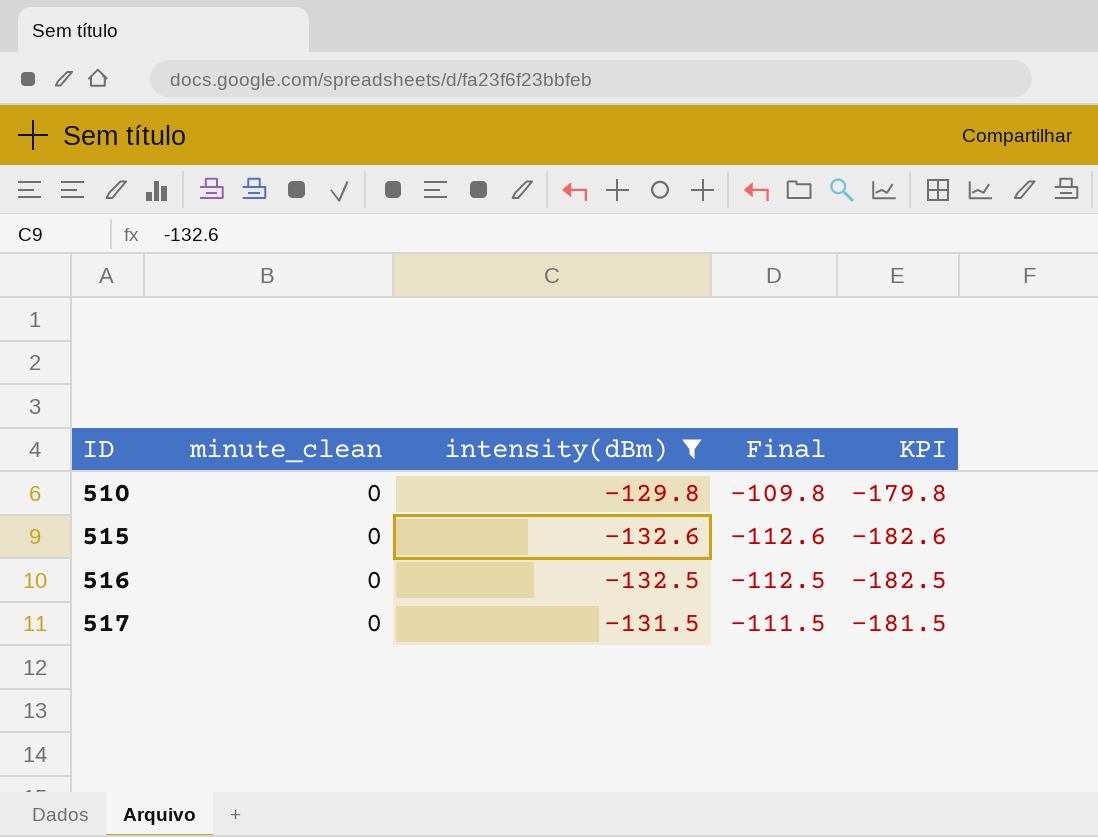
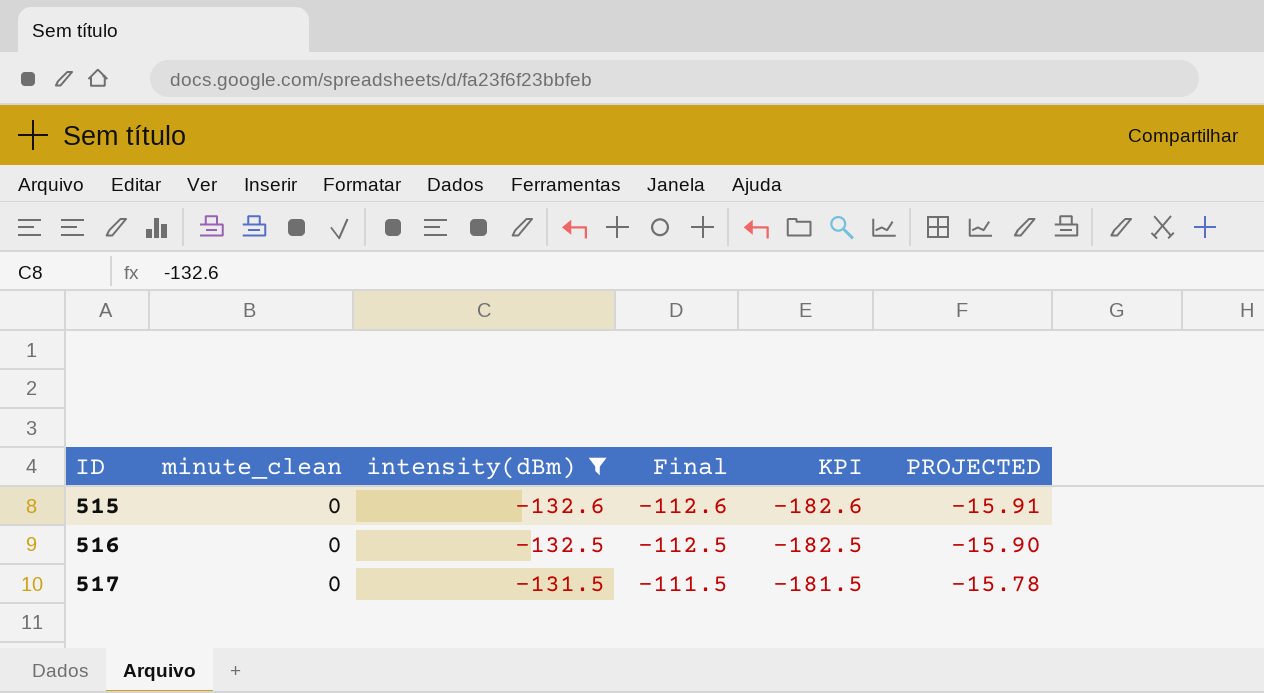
column PROJECTED | formula: none -> [intensity(dBm)] * 0.12
row 510: 0 | -129.8 | -109.8 | -179.8 -> none

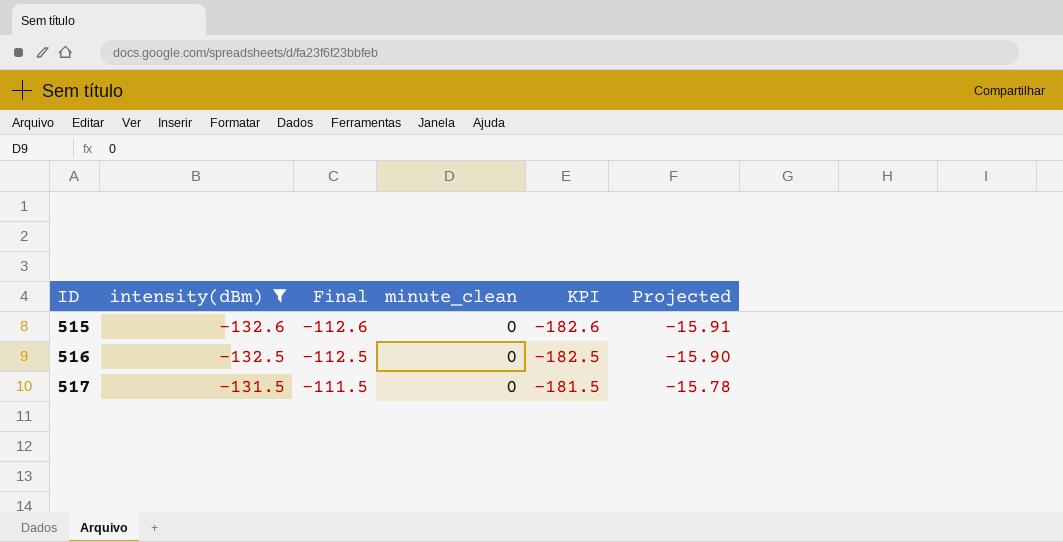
column minute_clean | position: 2 -> 4
column name: PROJECTED -> Projected

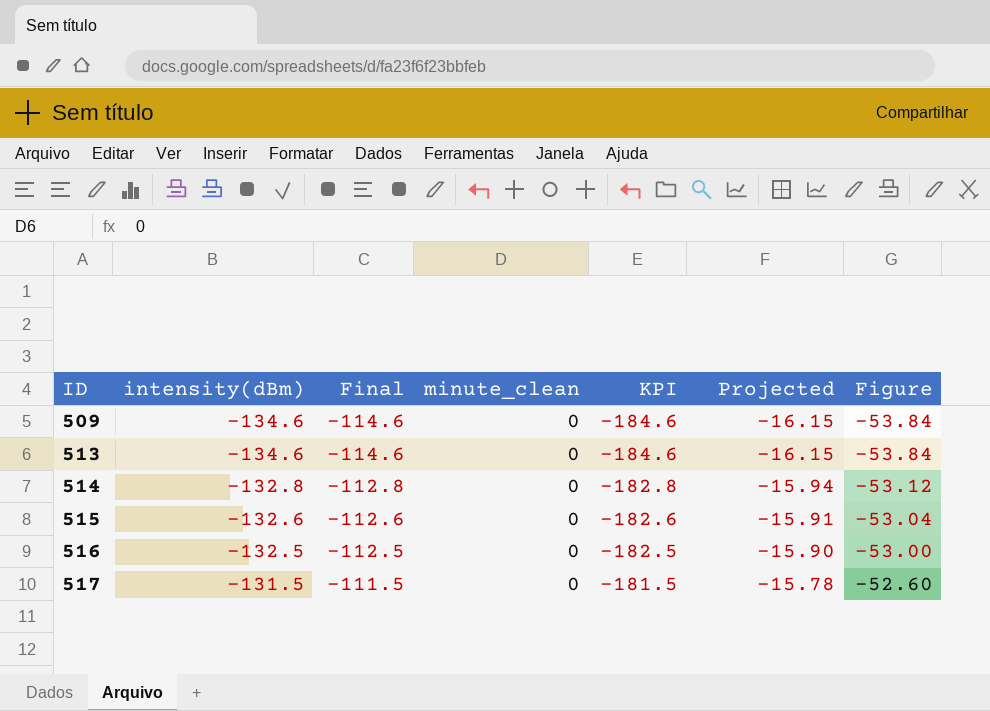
filter: intensity(dBm) >= -132.6 -> none
column Figure | formula: none -> [intensity(dBm)] * 0.4

